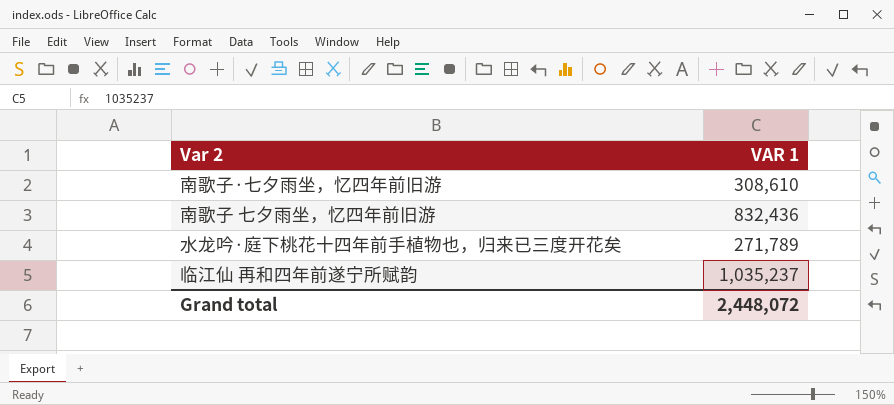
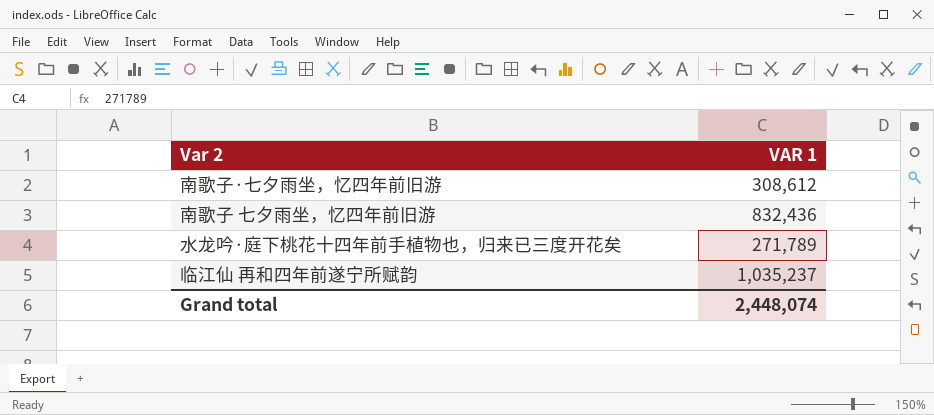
南歌子·七夕雨坐，忆四年前旧游 | VAR 1: 308,610 -> 308,612
Grand total | VAR 1: 2,448,072 -> 2,448,074

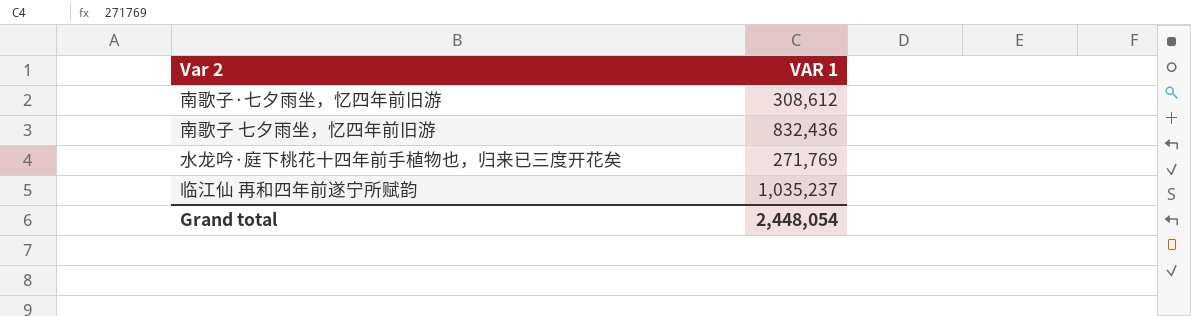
水龙吟·庭下桃花十四年前手植物也，归来已三度开花矣 | VAR 1: 271,789 -> 271,769
Grand total | VAR 1: 2,448,074 -> 2,448,054

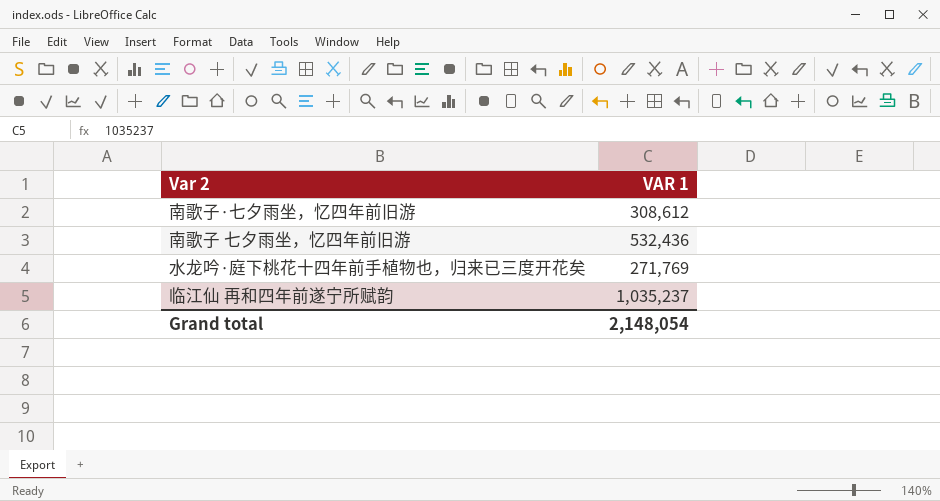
南歌子 七夕雨坐，忆四年前旧游 | VAR 1: 832,436 -> 532,436
Grand total | VAR 1: 2,448,054 -> 2,148,054

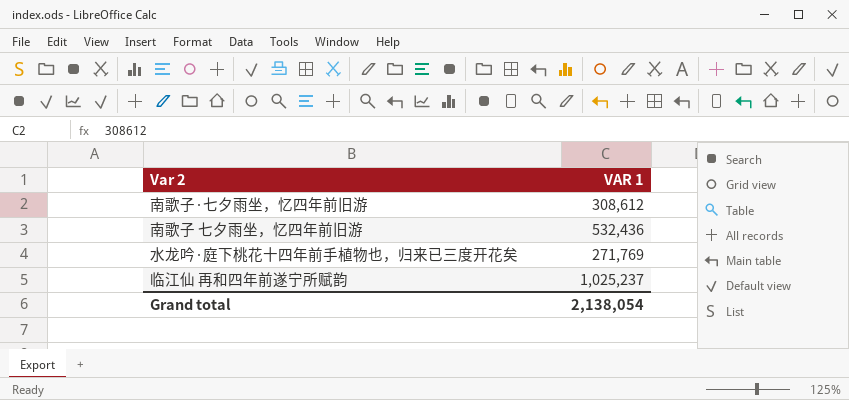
临江仙 再和四年前遂宁所赋韵 | VAR 1: 1,035,237 -> 1,025,237
Grand total | VAR 1: 2,148,054 -> 2,138,054

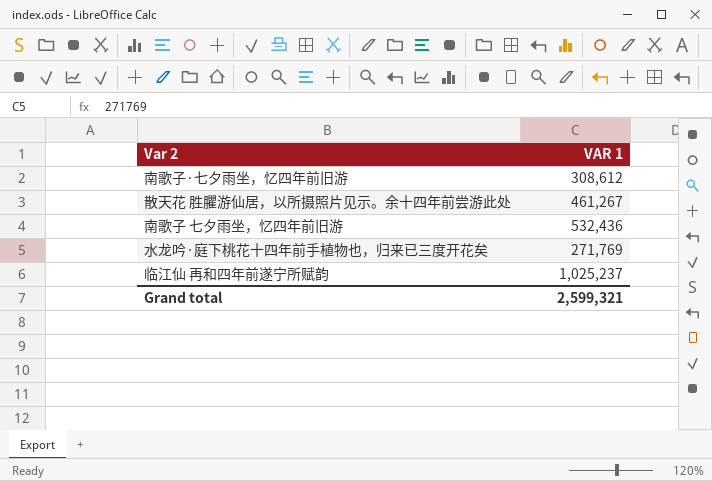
row 散天花 胜臞游仙居，以所摄照片见示。余十四年前尝游此处: none -> 461,267
Grand total | VAR 1: 2,138,054 -> 2,599,321

